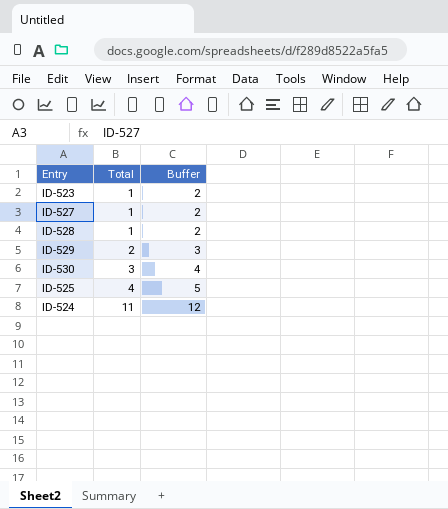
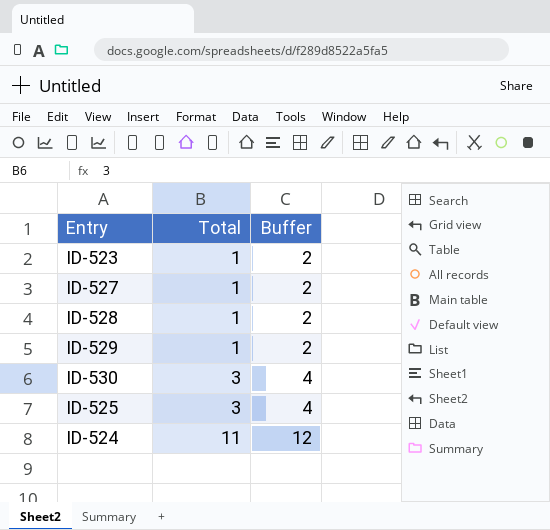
ID-529 | Total: 2 -> 1
ID-529 | Buffer: 3 -> 2
ID-525 | Total: 4 -> 3
ID-525 | Buffer: 5 -> 4

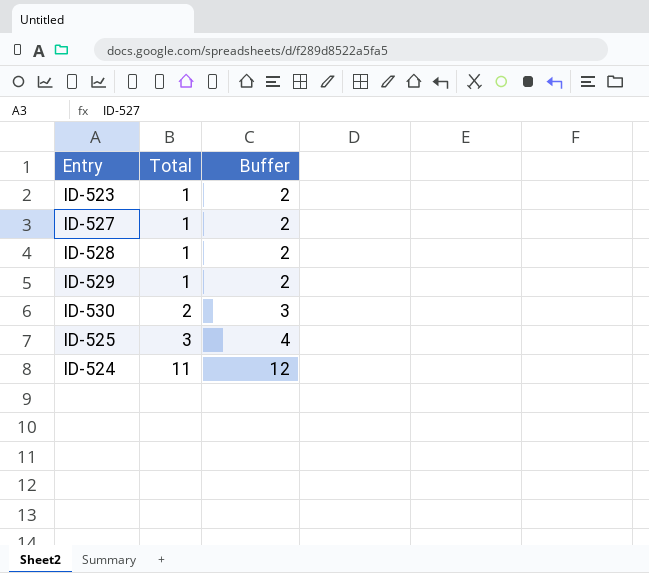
ID-530 | Total: 3 -> 2
ID-530 | Buffer: 4 -> 3

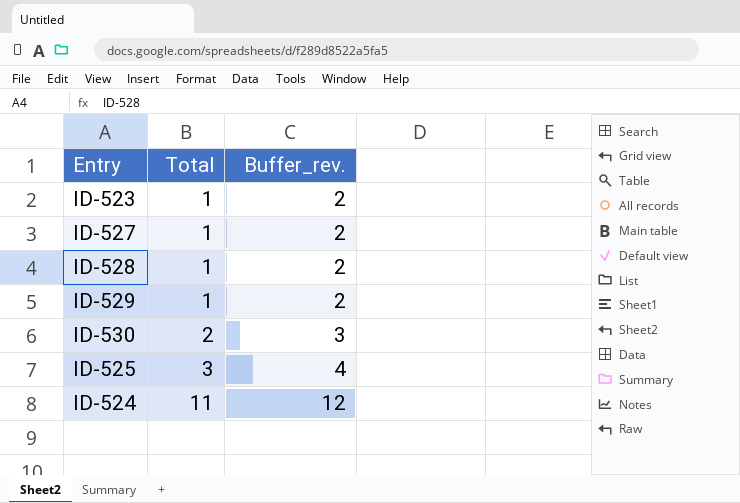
column name: Buffer -> Buffer_rev.

